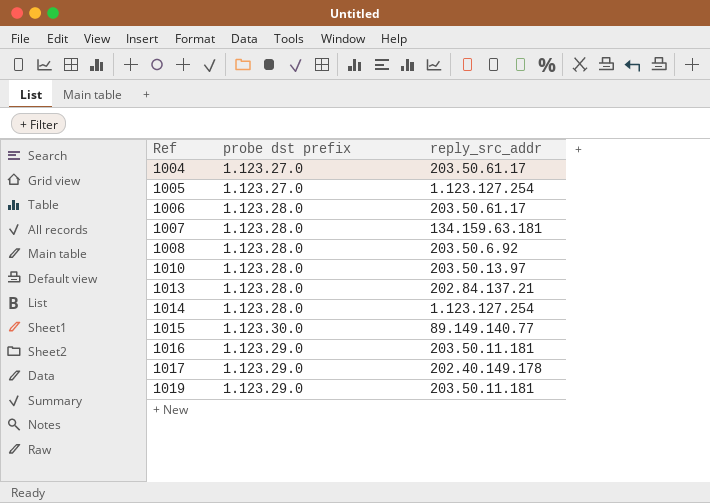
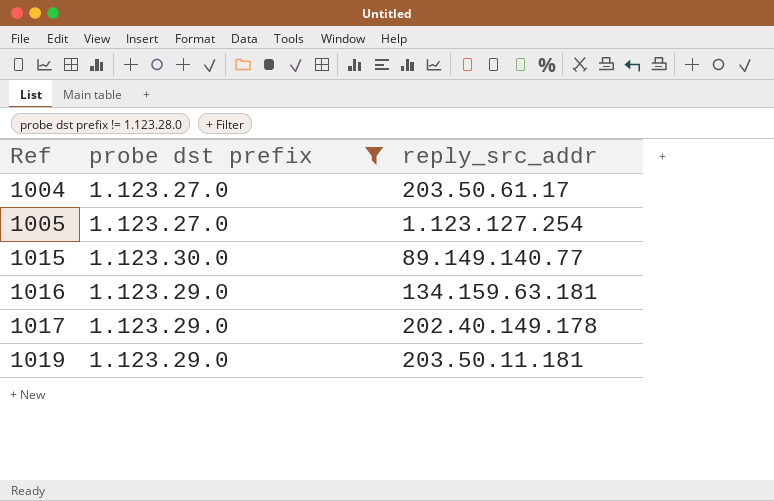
filter: none -> probe dst prefix != 1.123.28.0
1016 | reply_src_addr: 203.50.11.181 -> 134.159.63.181

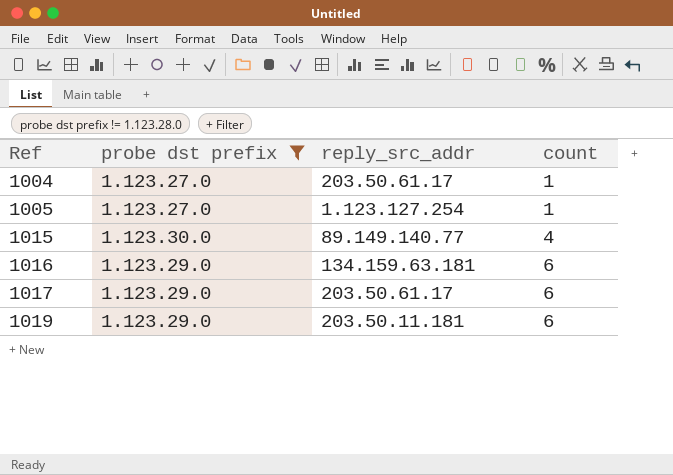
column count | position: none -> 4
1017 | reply_src_addr: 202.40.149.178 -> 203.50.61.17

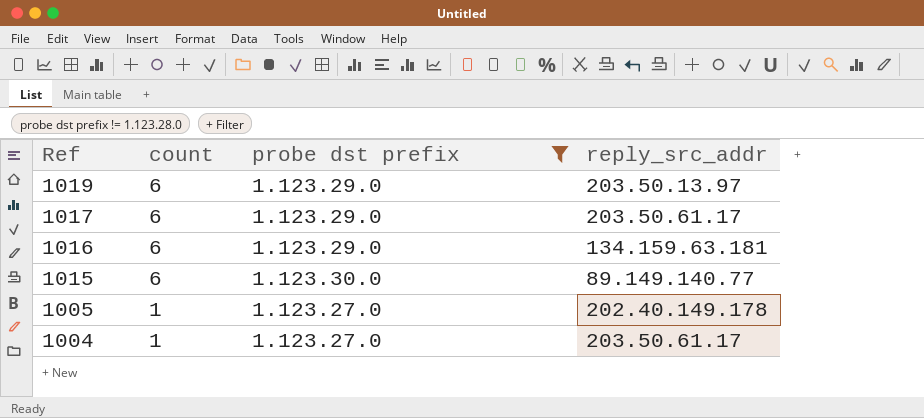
row order: Ref ascending -> Ref descending
column count | position: 4 -> 2
1019 | reply_src_addr: 203.50.11.181 -> 203.50.13.97
1015 | count: 4 -> 6
1005 | reply_src_addr: 1.123.127.254 -> 202.40.149.178

